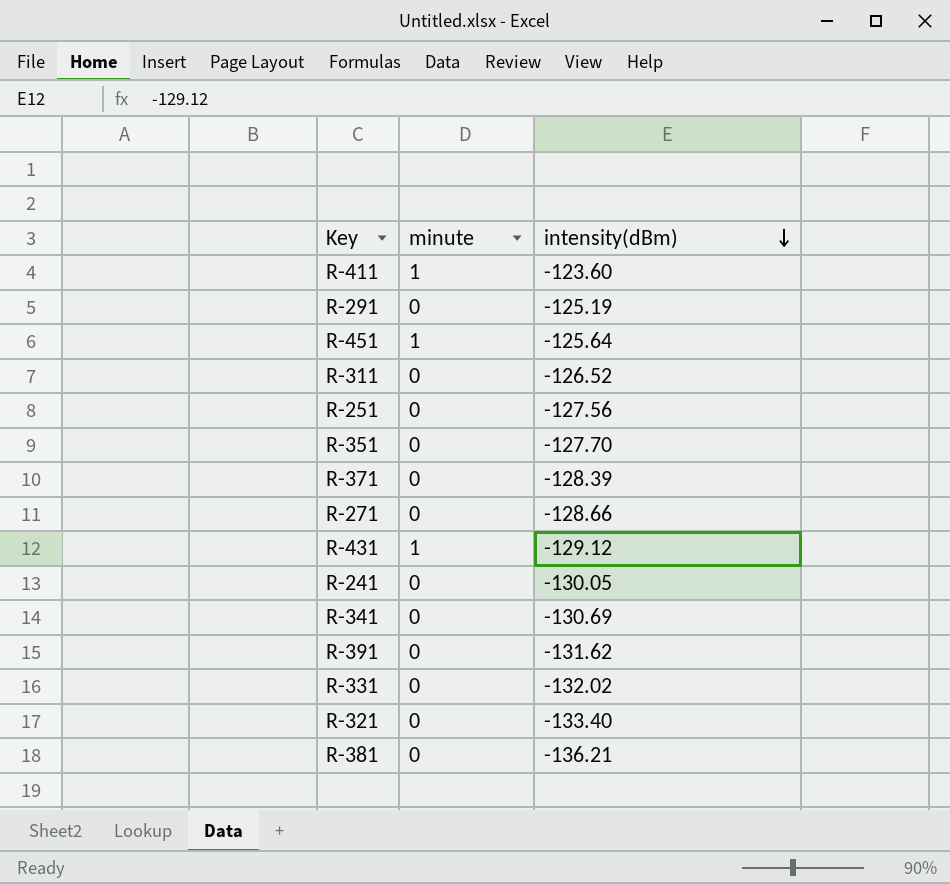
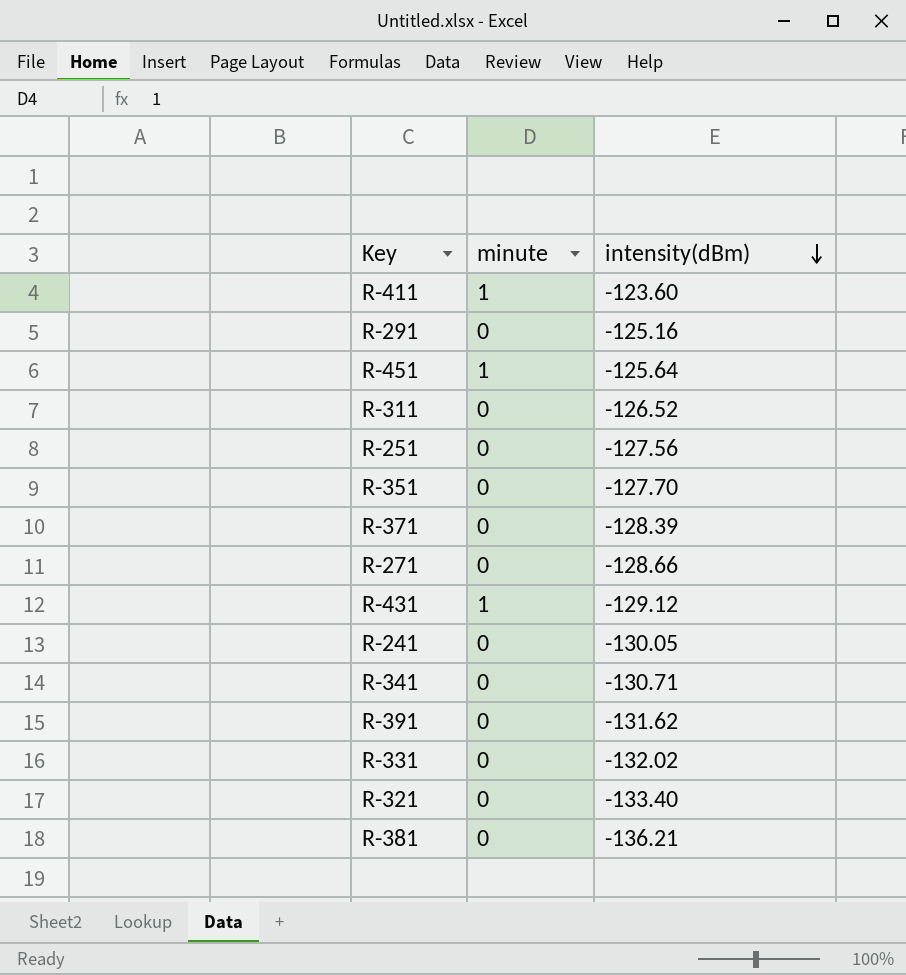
R-291 | intensity(dBm): -125.19 -> -125.16
R-341 | intensity(dBm): -130.69 -> -130.71

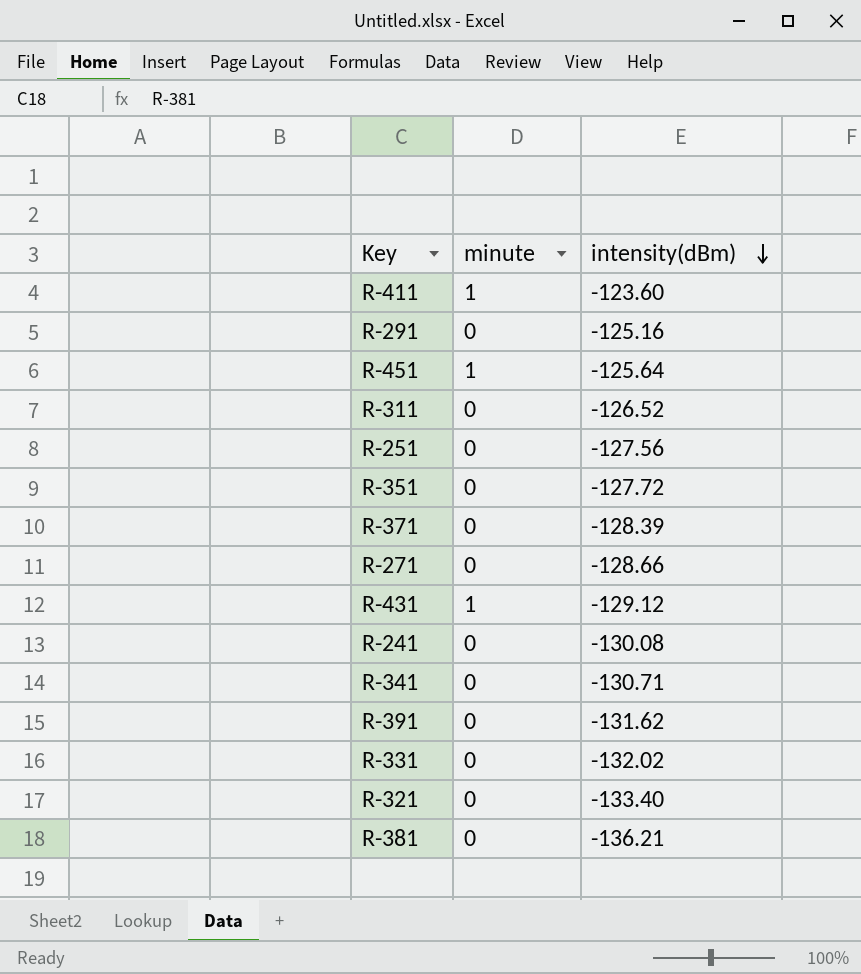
R-351 | intensity(dBm): -127.70 -> -127.72
R-241 | intensity(dBm): -130.05 -> -130.08

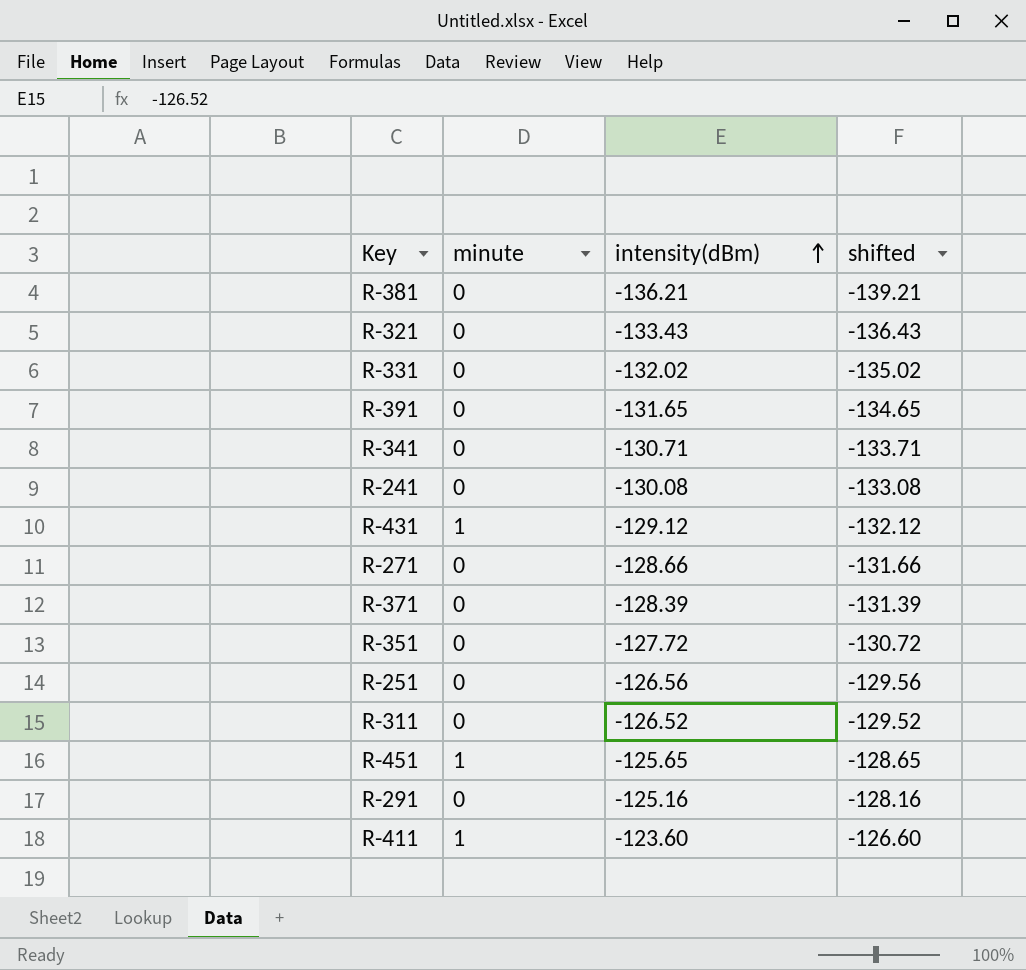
row order: intensity(dBm) descending -> intensity(dBm) ascending
column shifted | formula: none -> [intensity(dBm)] - 3
R-321 | intensity(dBm): -133.40 -> -133.43
R-391 | intensity(dBm): -131.62 -> -131.65
R-251 | intensity(dBm): -127.56 -> -126.56
R-451 | intensity(dBm): -125.64 -> -125.65

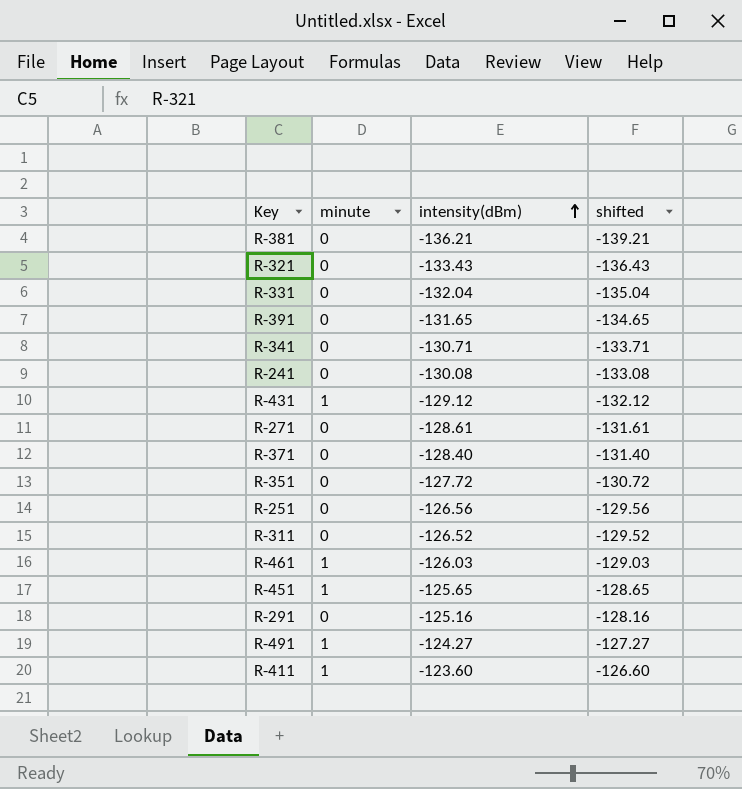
R-331 | intensity(dBm): -132.02 -> -132.04
R-331 | shifted: -135.02 -> -135.04
R-271 | intensity(dBm): -128.66 -> -128.61
R-271 | shifted: -131.66 -> -131.61
R-371 | intensity(dBm): -128.39 -> -128.40
R-371 | shifted: -131.39 -> -131.40
row R-461: none -> 1 | -126.03 | -129.03
row R-491: none -> 1 | -124.27 | -127.27

